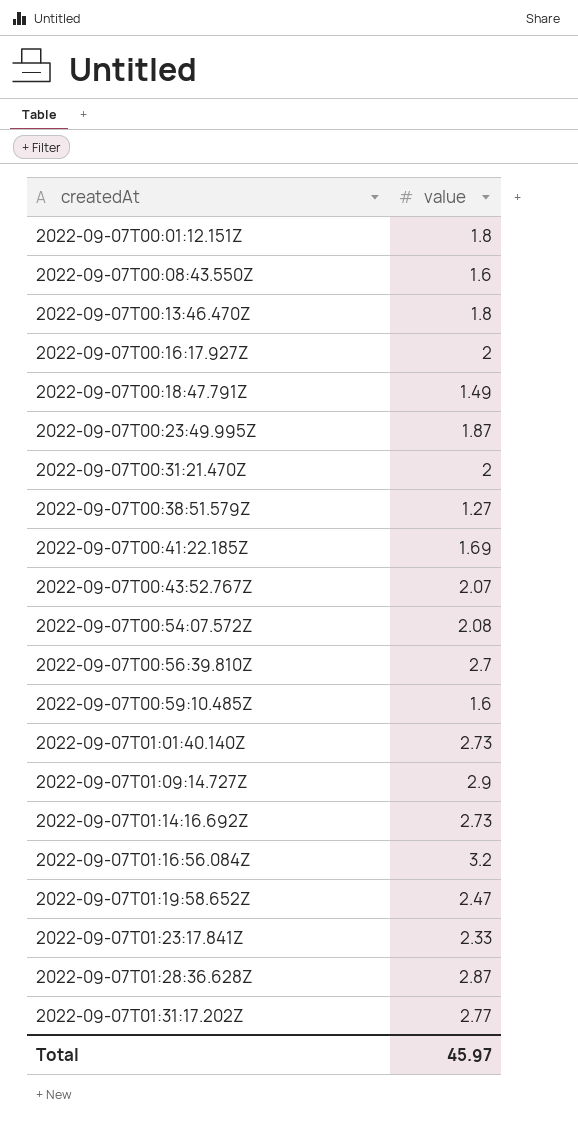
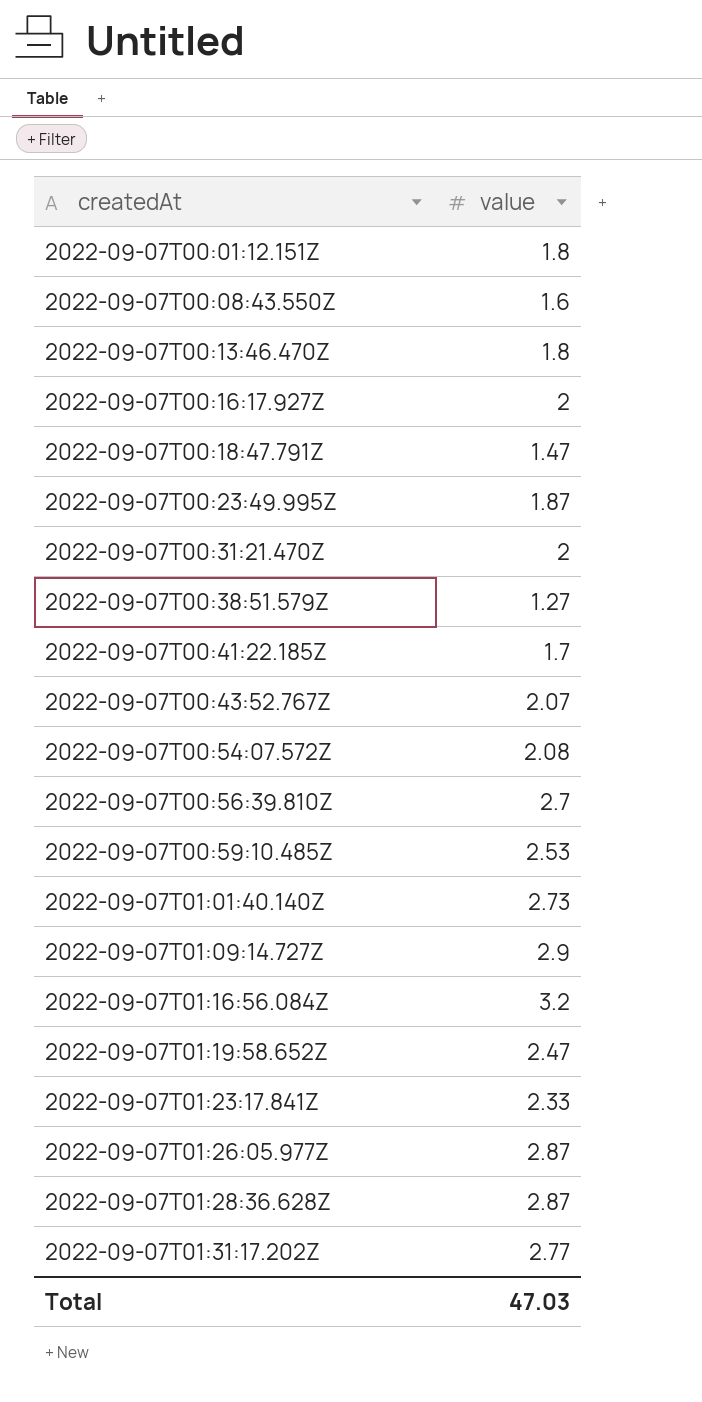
row 2022-09-07T01:14:16.692Z: 2.73 -> none
2022-09-07T00:18:47.791Z | value: 1.49 -> 1.47
2022-09-07T00:41:22.185Z | value: 1.69 -> 1.7
2022-09-07T00:59:10.485Z | value: 1.6 -> 2.53
row 2022-09-07T01:26:05.977Z: none -> 2.87
Total | value: 45.97 -> 47.03

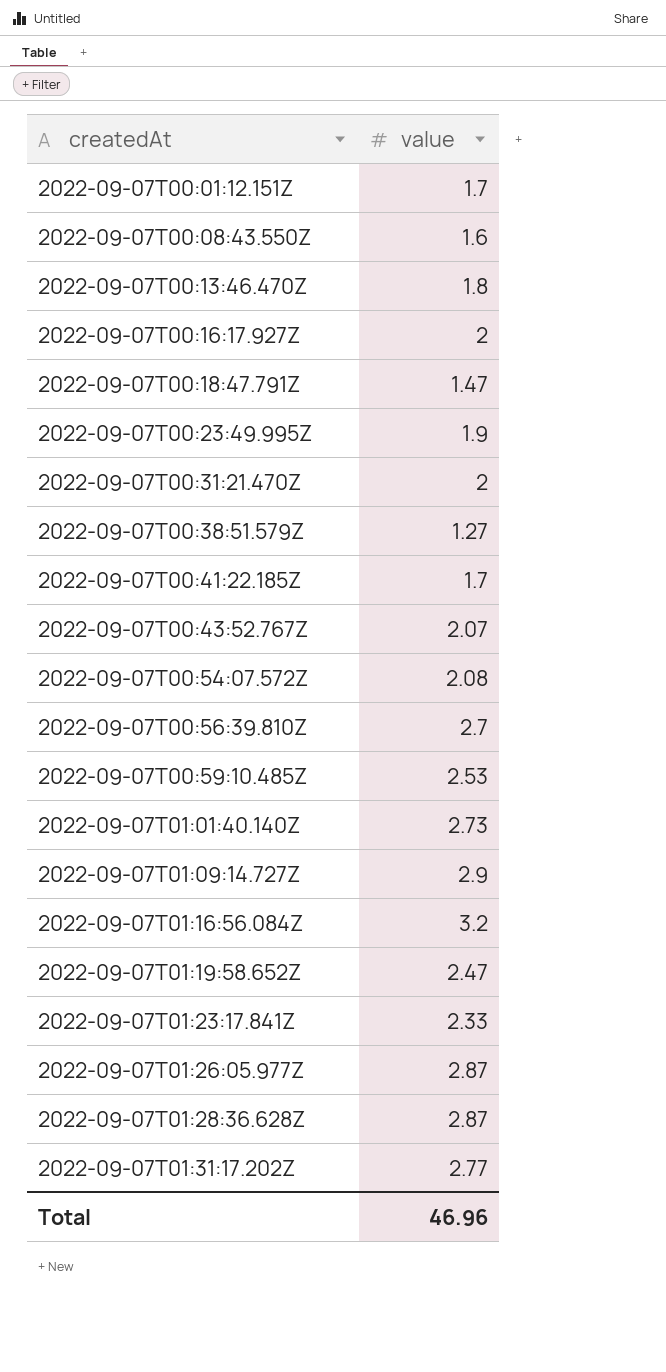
2022-09-07T00:01:12.151Z | value: 1.8 -> 1.7
2022-09-07T00:23:49.995Z | value: 1.87 -> 1.9
Total | value: 47.03 -> 46.96

